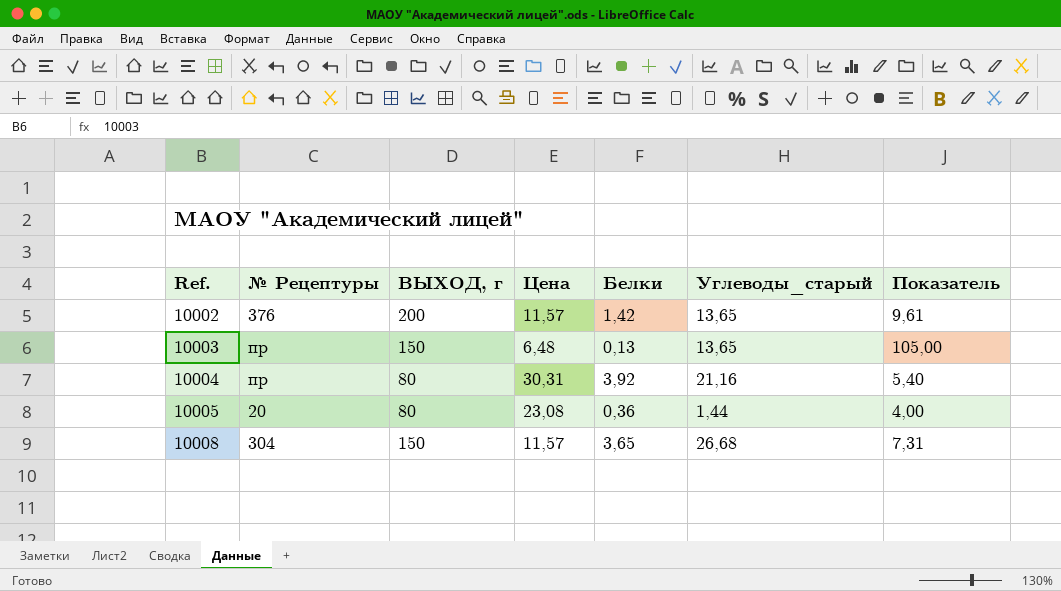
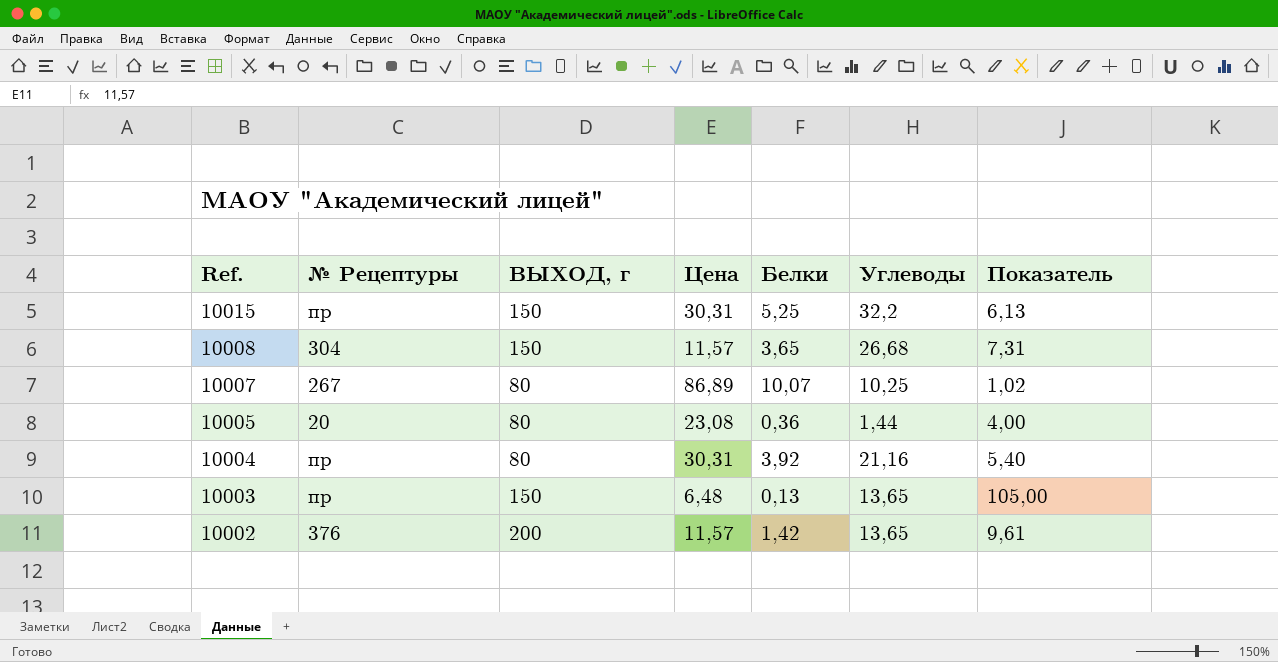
row order: Ref. ascending -> Ref. descending
column name: Углеводы_старый -> Углеводы
row 10015: none -> пр | 150 | 30,31 | 5,25 | 32,2 | 6,13
row 10007: none -> 267 | 80 | 86,89 | 10,07 | 10,25 | 1,02

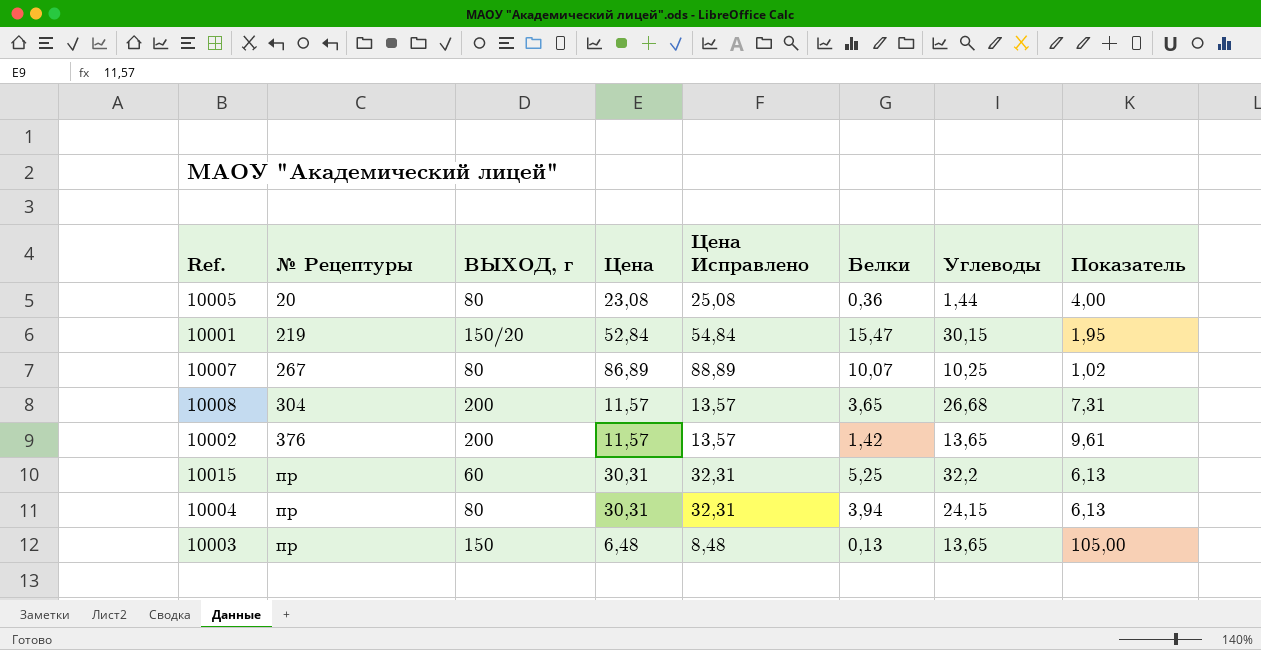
row order: Ref. descending -> № Рецептуры ascending
column Цена Исправлено | formula: none -> [Цена] + 2
row 10001: none -> 219 | 150/20 | 52,84 | 54,84 | 15,47 | 30,15 | 1,95
10008 | ВЫХОД, г: 150 -> 200
10015 | ВЫХОД, г: 150 -> 60
10004 | Белки: 3,92 -> 3,94
10004 | Углеводы: 21,16 -> 24,15
10004 | Показатель: 5,40 -> 6,13

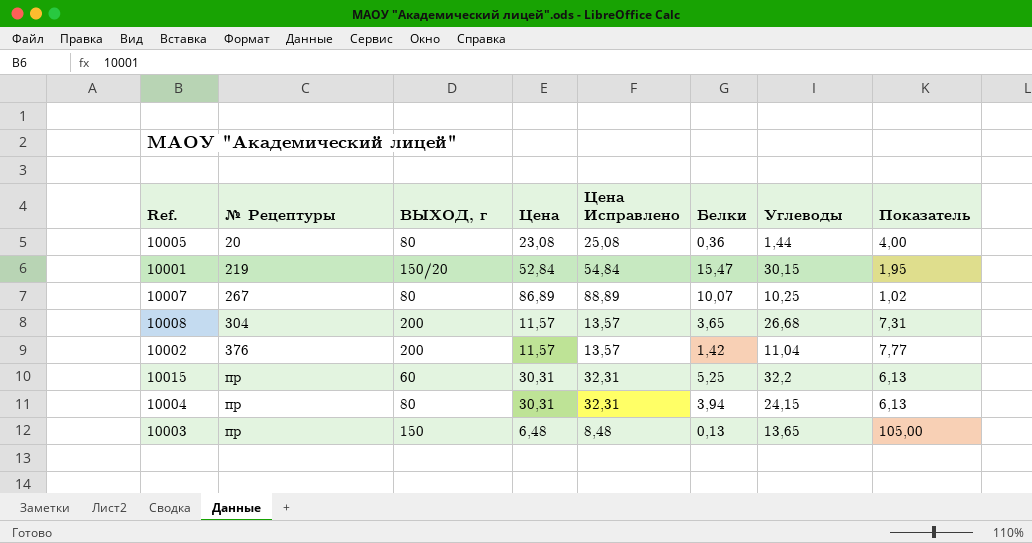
10002 | Углеводы: 13,65 -> 11,04
10002 | Показатель: 9,61 -> 7,77

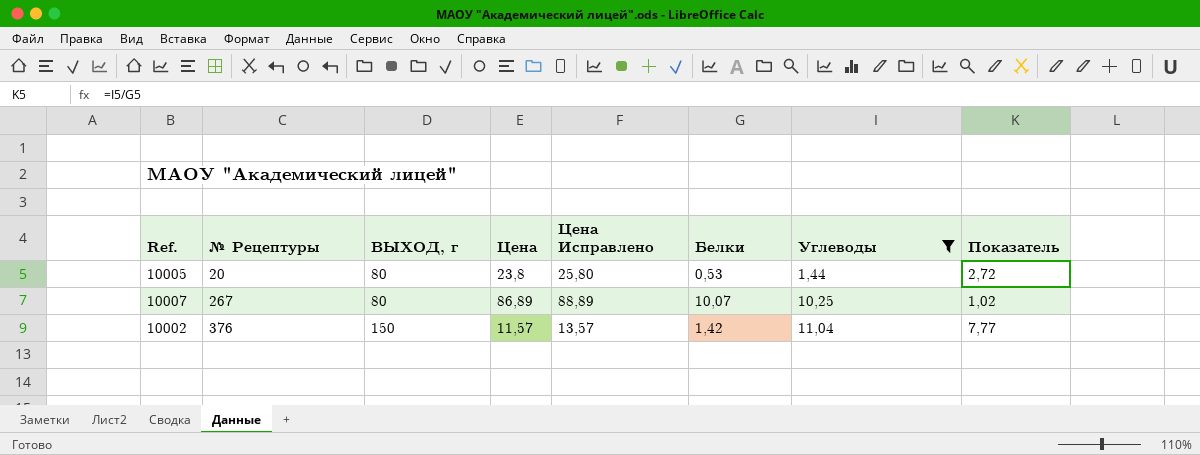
filter: none -> Углеводы <= 11,04
10005 | Цена: 23,08 -> 23,8
10005 | Цена Исправлено: 25,08 -> 25,80
10005 | Белки: 0,36 -> 0,53
10005 | Показатель: 4,00 -> 2,72
10002 | ВЫХОД, г: 200 -> 150

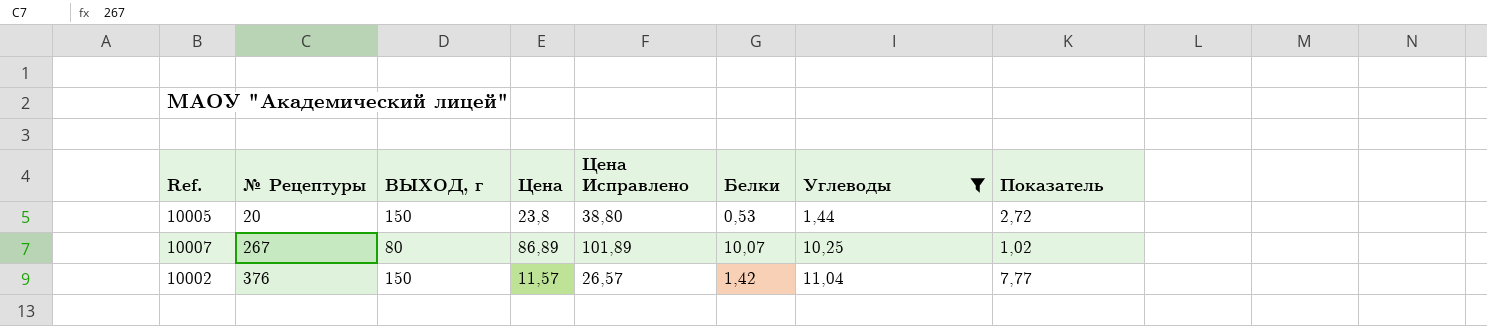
column Цена Исправлено | formula: [Цена] + 2 -> [Цена] + 15
10005 | ВЫХОД, г: 80 -> 150

